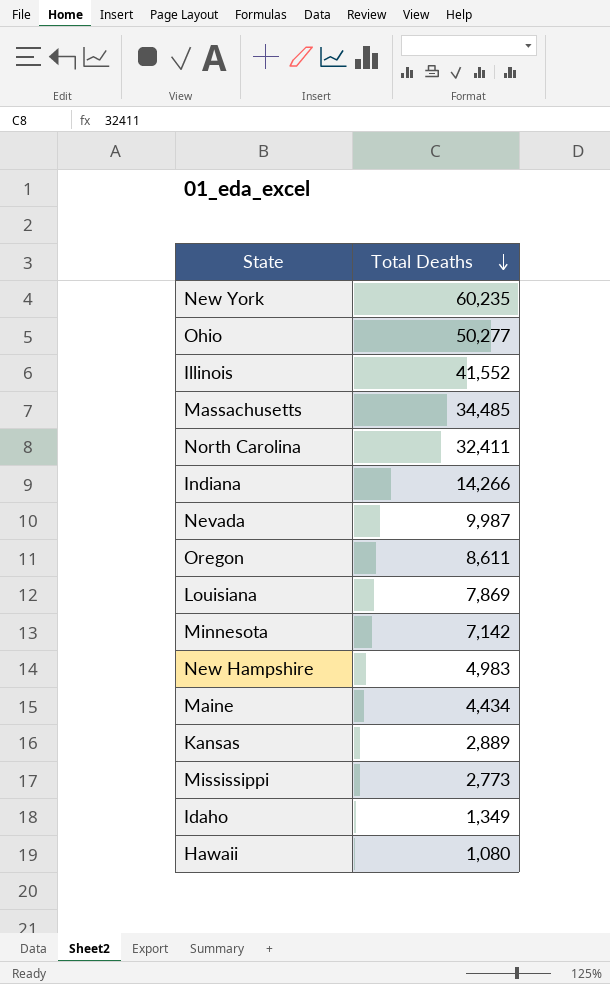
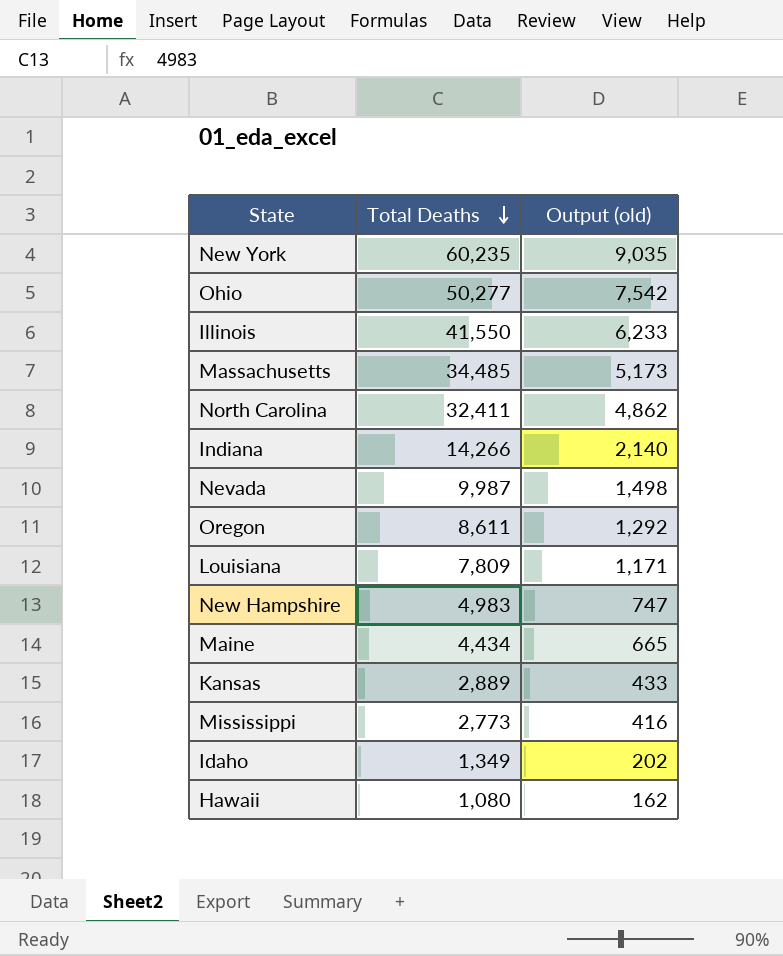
column Output (old) | formula: none -> [Total Deaths] * 0.15
row Minnesota: 7,142 -> none
Illinois | Total Deaths: 41,552 -> 41,550
Louisiana | Total Deaths: 7,869 -> 7,809

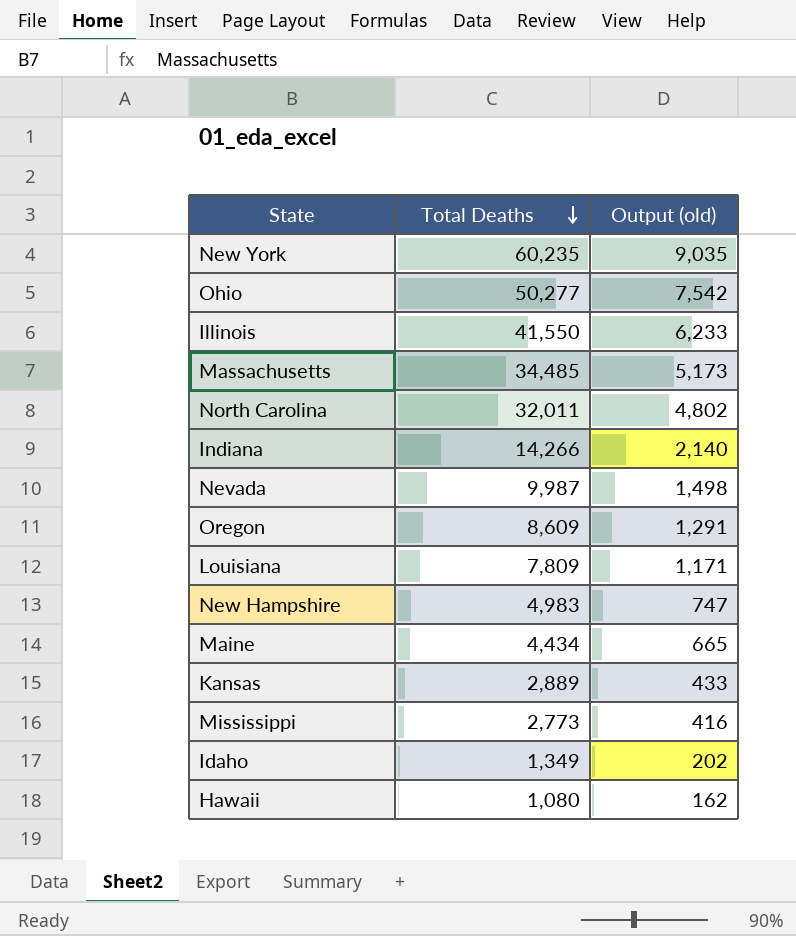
North Carolina | Total Deaths: 32,411 -> 32,011
North Carolina | Output (old): 4,862 -> 4,802
Oregon | Total Deaths: 8,611 -> 8,609
Oregon | Output (old): 1,292 -> 1,291

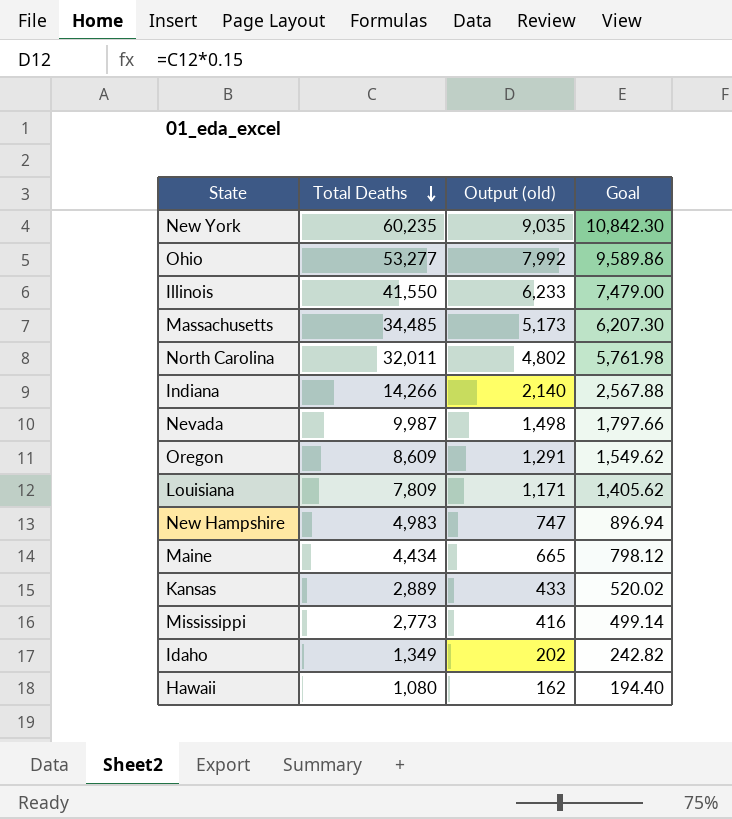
column Goal | formula: none -> [Total Deaths] * 0.18
Ohio | Total Deaths: 50,277 -> 53,277
Ohio | Output (old): 7,542 -> 7,992

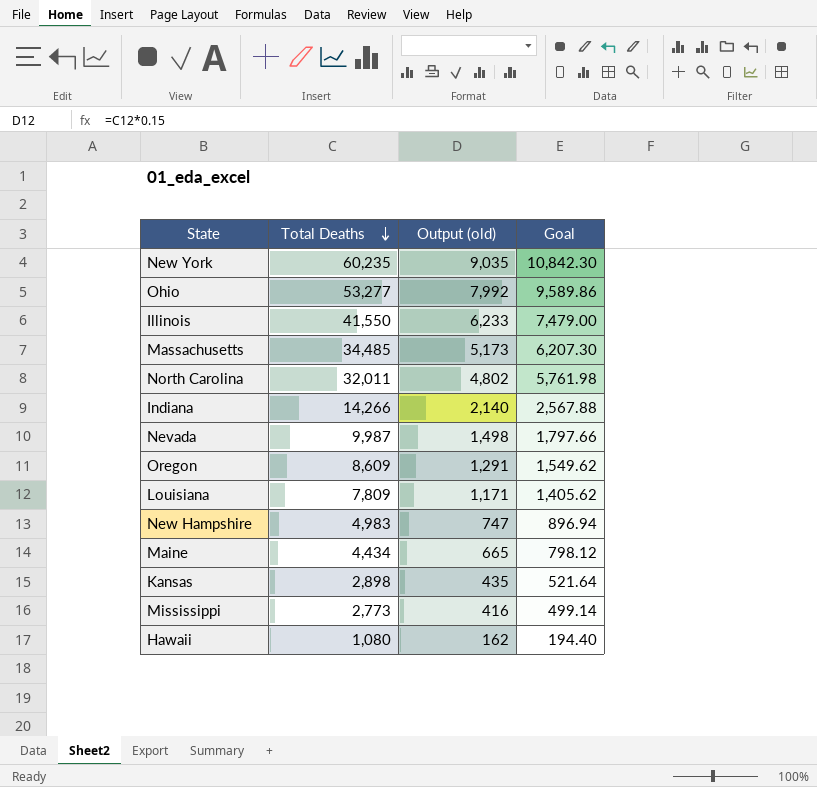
row Idaho: 1,349 | 202 | 242.82 -> none
Kansas | Total Deaths: 2,889 -> 2,898
Kansas | Output (old): 433 -> 435
Kansas | Goal: 520.02 -> 521.64

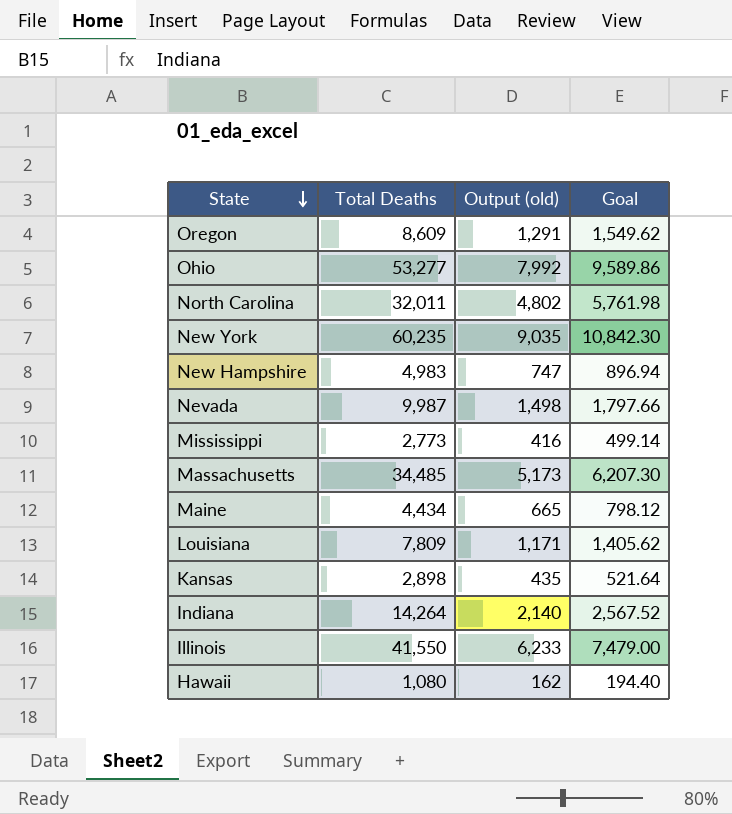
row order: Total Deaths descending -> State descending
Indiana | Total Deaths: 14,266 -> 14,264
Indiana | Goal: 2,567.88 -> 2,567.52

